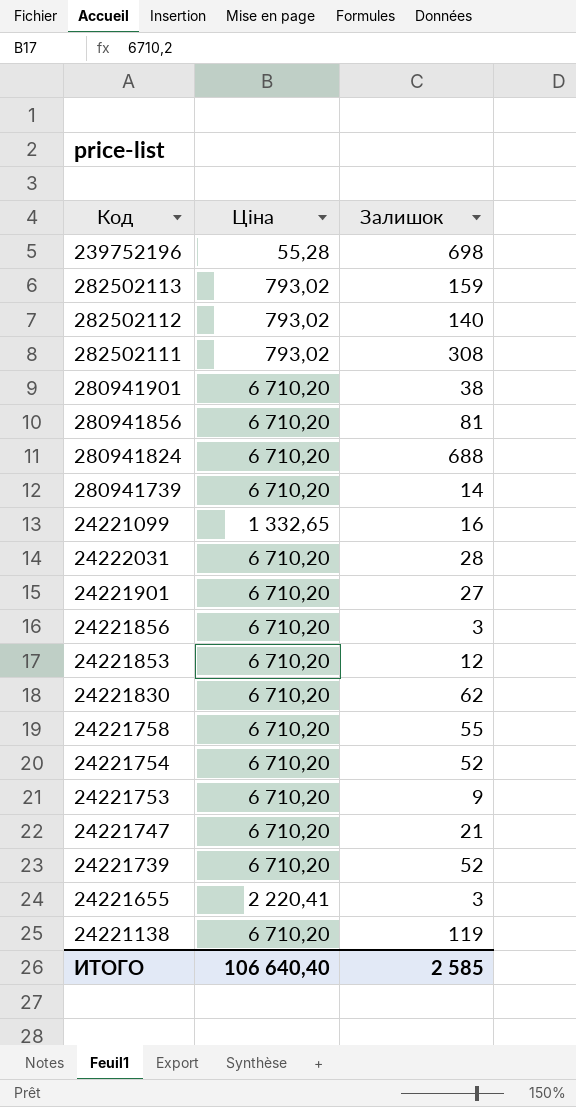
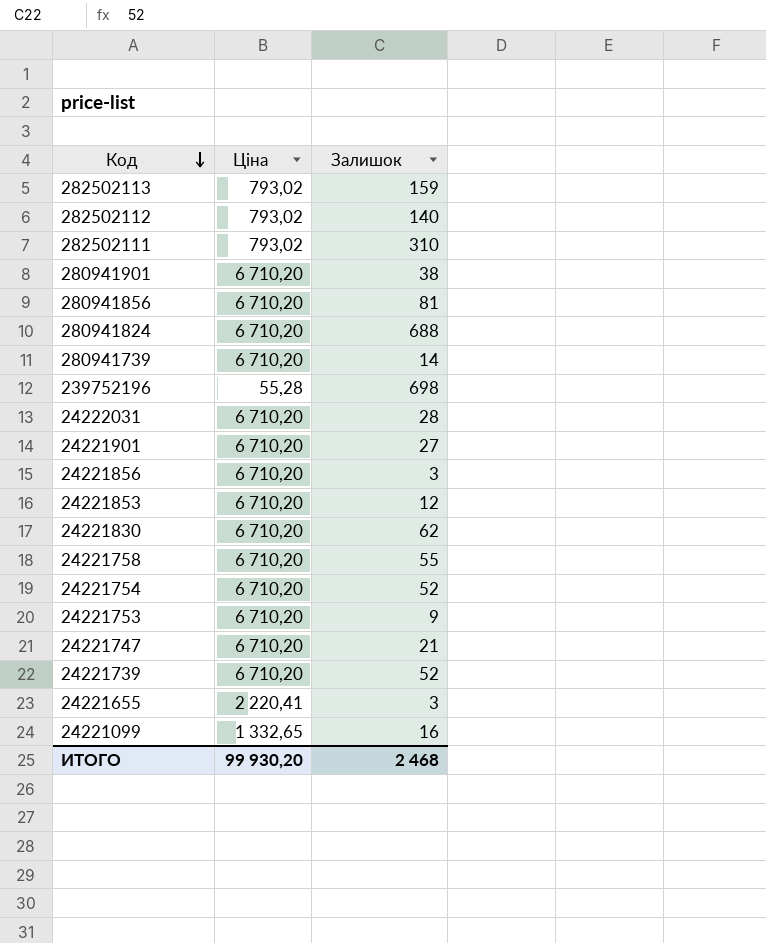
row order: none -> Код descending
row 24221138: 6 710,20 | 119 -> none
282502111 | Залишок: 308 -> 310
ИТОГО | Ціна: 106 640,40 -> 99 930,20
ИТОГО | Залишок: 2 585 -> 2 468

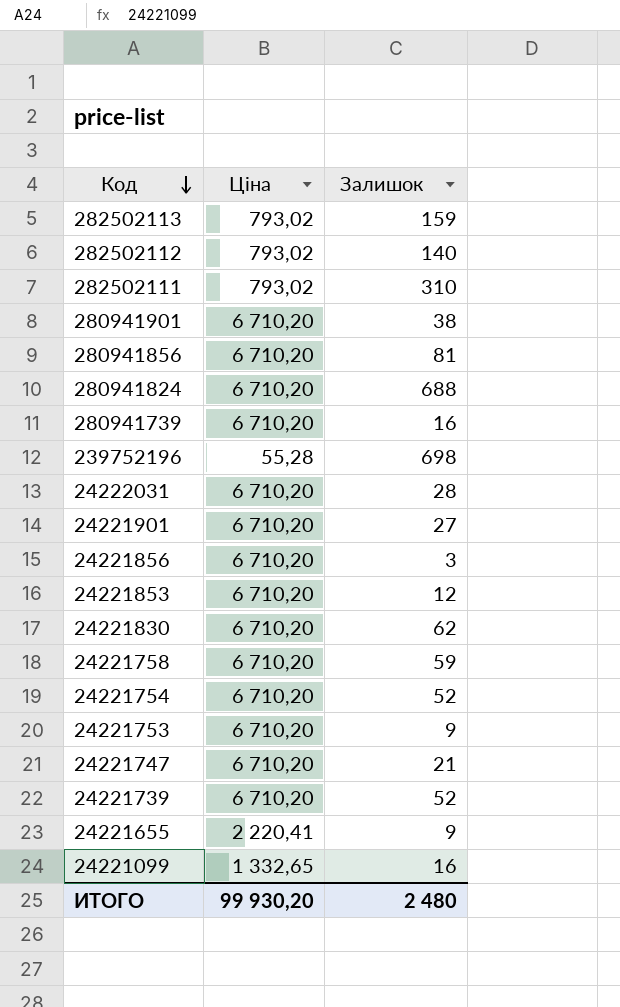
280941739 | Залишок: 14 -> 16
24221758 | Залишок: 55 -> 59
24221655 | Залишок: 3 -> 9
ИТОГО | Залишок: 2 468 -> 2 480

